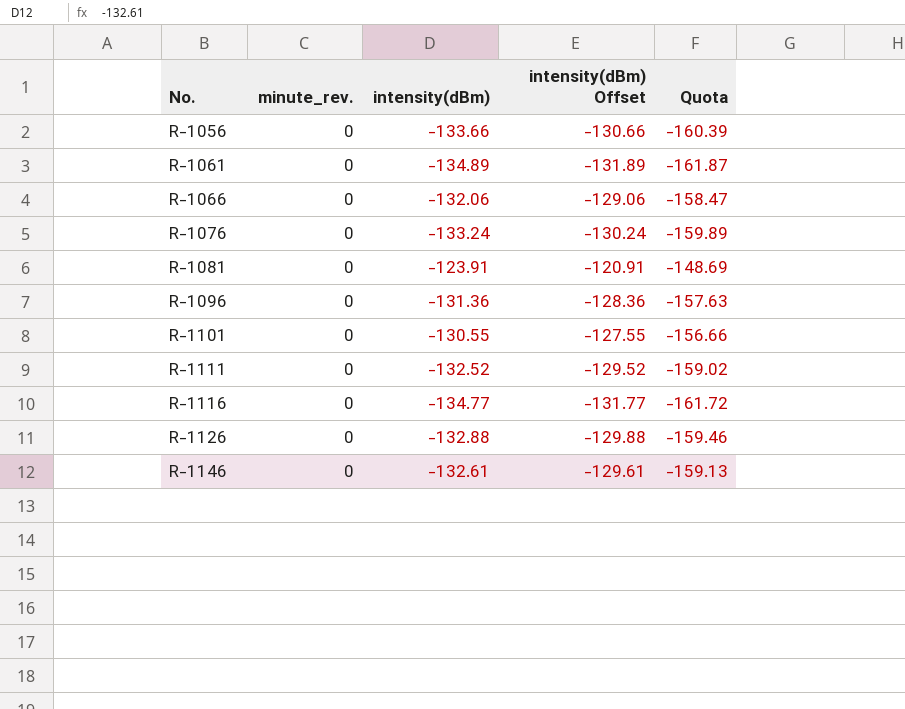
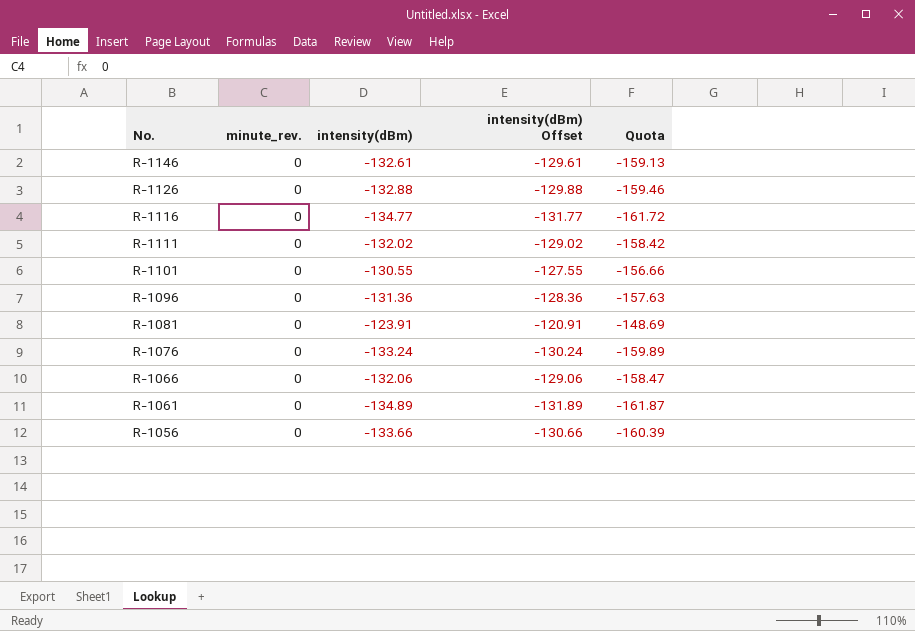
row order: No. ascending -> No. descending
R-1111 | intensity(dBm): -132.52 -> -132.02
R-1111 | intensity(dBm) Offset: -129.52 -> -129.02
R-1111 | Quota: -159.02 -> -158.42

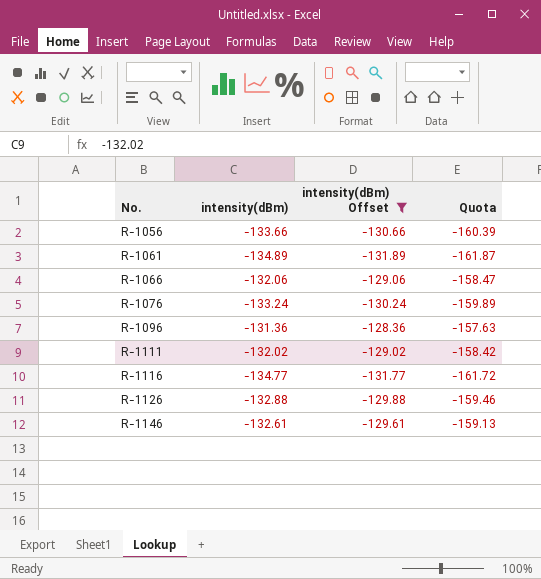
filter: none -> intensity(dBm) Offset <= -128.36
row order: No. descending -> No. ascending
column minute_rev. | position: 2 -> none

